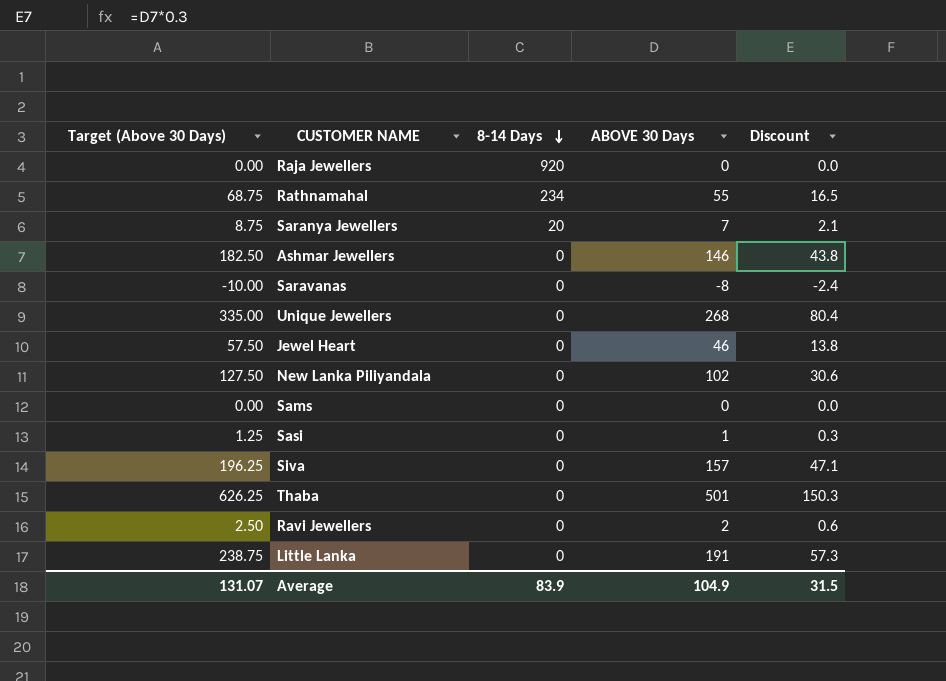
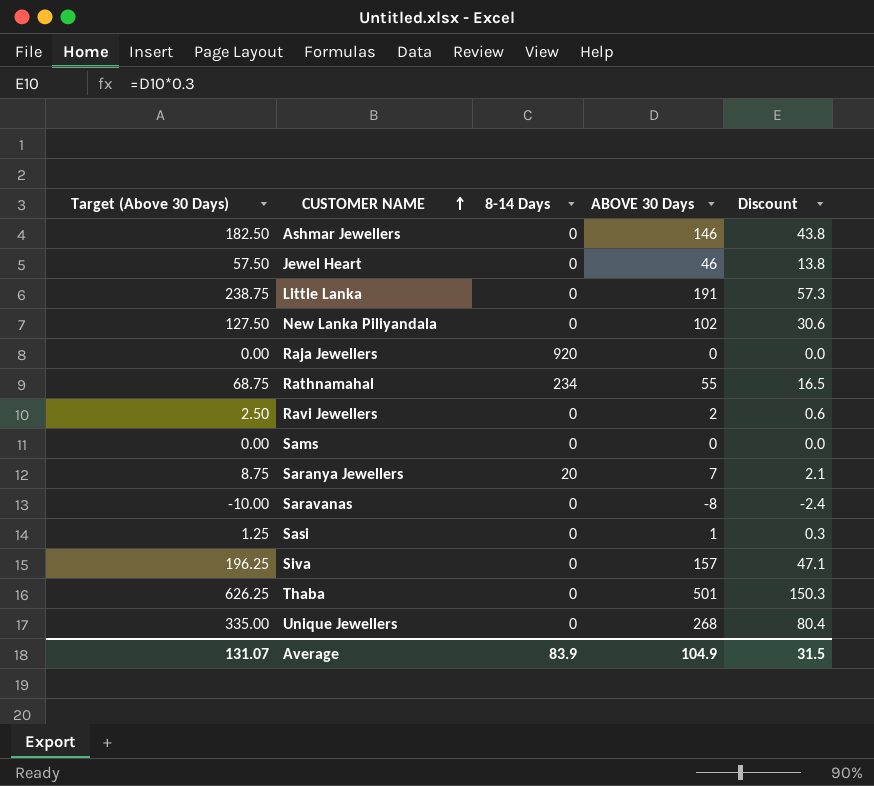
row order: 8-14 Days descending -> CUSTOMER NAME ascending

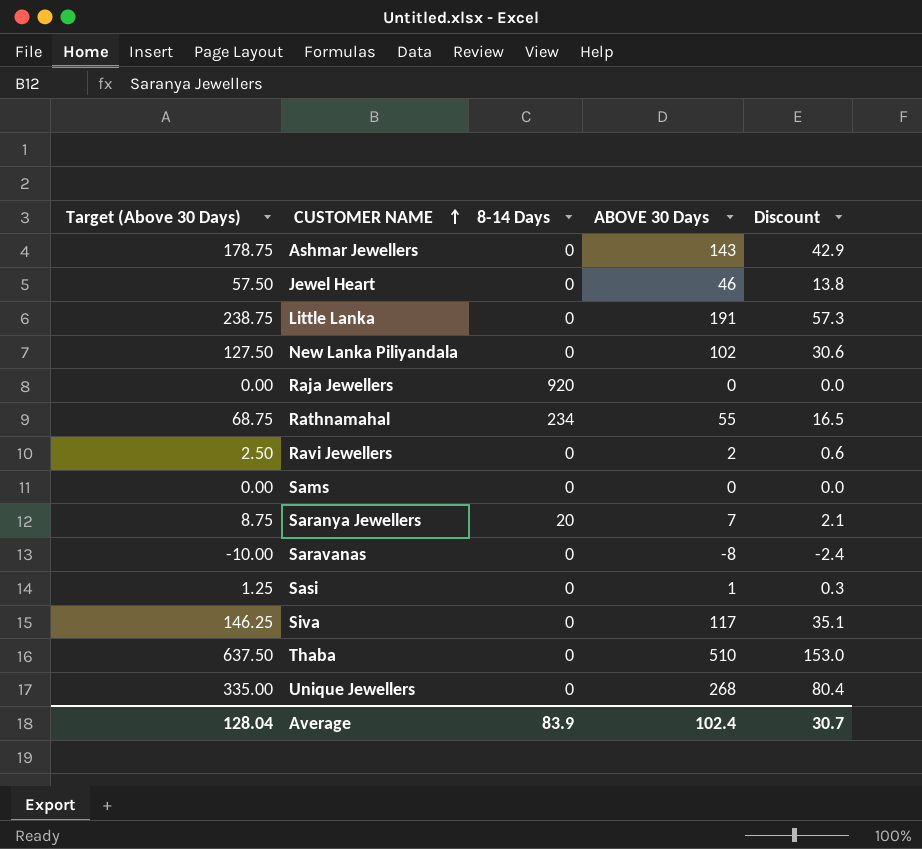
Ashmar Jewellers | Target (Above 30 Days): 182.50 -> 178.75
Ashmar Jewellers | ABOVE 30 Days: 146 -> 143
Ashmar Jewellers | Discount: 43.8 -> 42.9
Siva | Target (Above 30 Days): 196.25 -> 146.25
Siva | ABOVE 30 Days: 157 -> 117
Siva | Discount: 47.1 -> 35.1
Thaba | Target (Above 30 Days): 626.25 -> 637.50
Thaba | ABOVE 30 Days: 501 -> 510
Thaba | Discount: 150.3 -> 153.0
Average | Target (Above 30 Days): 131.07 -> 128.04
Average | ABOVE 30 Days: 104.9 -> 102.4
Average | Discount: 31.5 -> 30.7

